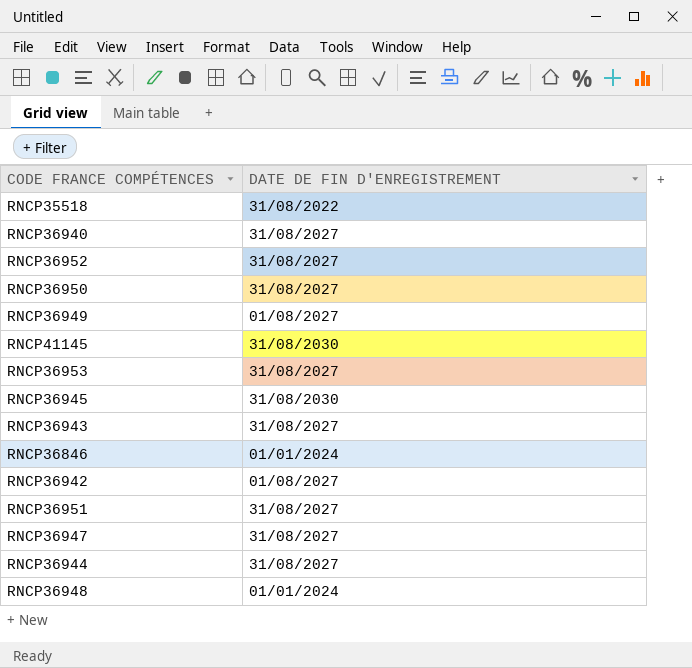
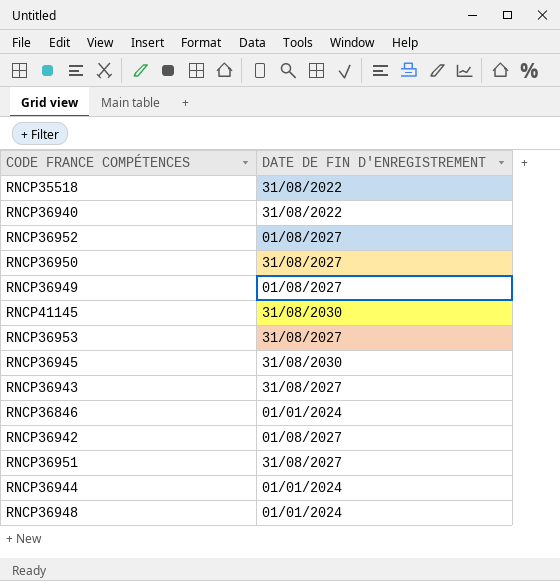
row RNCP36947: 31/08/2027 -> none
RNCP36940 | DATE DE FIN D'ENREGISTREMENT: 31/08/2027 -> 31/08/2022
RNCP36952 | DATE DE FIN D'ENREGISTREMENT: 31/08/2027 -> 01/08/2027
RNCP36944 | DATE DE FIN D'ENREGISTREMENT: 31/08/2027 -> 01/01/2024

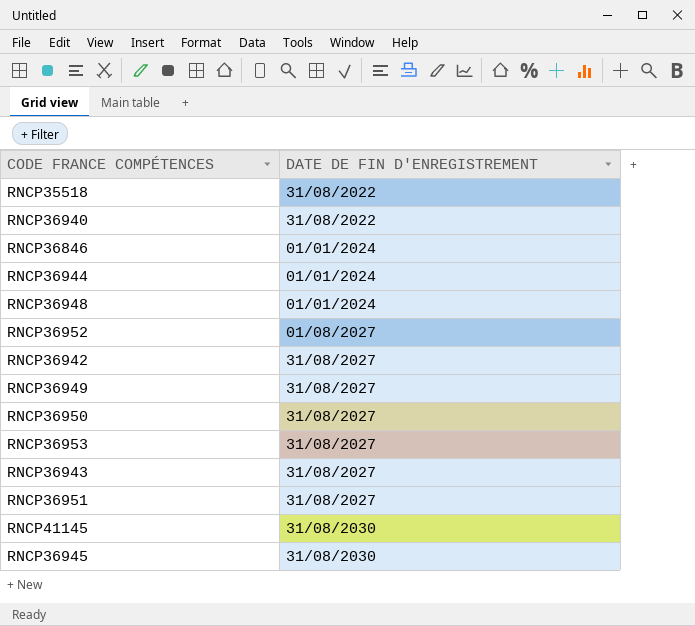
row order: none -> DATE DE FIN D'ENREGISTREMENT ascending
RNCP36942 | DATE DE FIN D'ENREGISTREMENT: 01/08/2027 -> 31/08/2027
RNCP36949 | DATE DE FIN D'ENREGISTREMENT: 01/08/2027 -> 31/08/2027

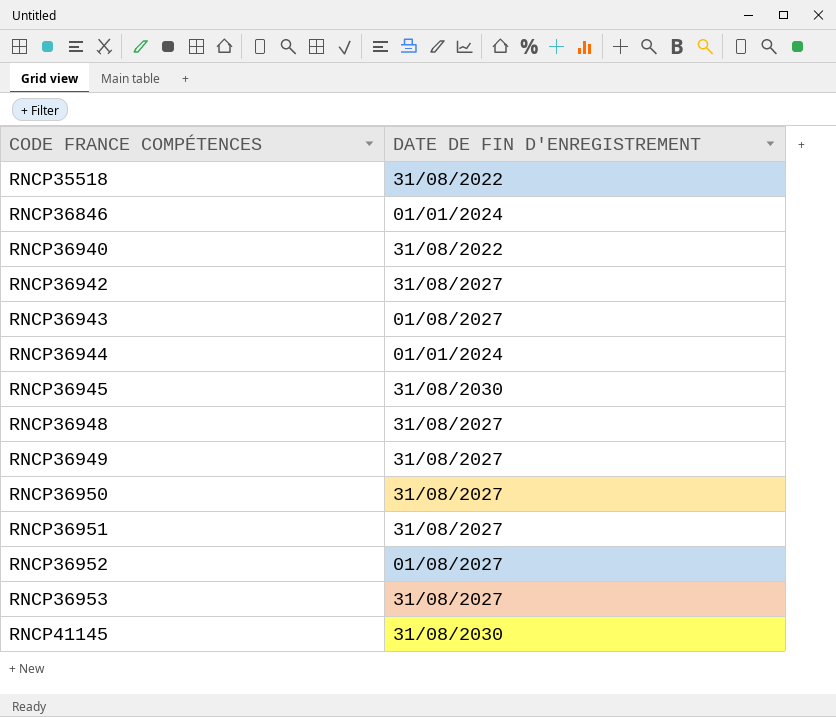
row order: DATE DE FIN D'ENREGISTREMENT ascending -> CODE FRANCE COMPÉTENCES ascending
RNCP36943 | DATE DE FIN D'ENREGISTREMENT: 31/08/2027 -> 01/08/2027
RNCP36948 | DATE DE FIN D'ENREGISTREMENT: 01/01/2024 -> 31/08/2027

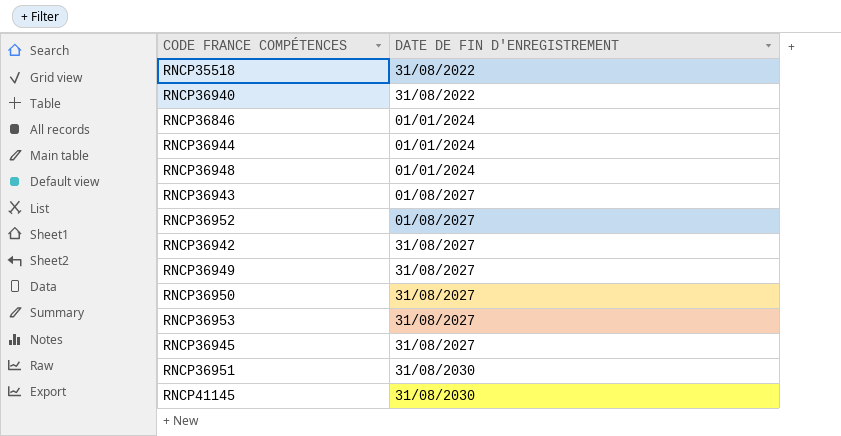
row order: CODE FRANCE COMPÉTENCES ascending -> DATE DE FIN D'ENREGISTREMENT ascending
RNCP36948 | DATE DE FIN D'ENREGISTREMENT: 31/08/2027 -> 01/01/2024
RNCP36945 | DATE DE FIN D'ENREGISTREMENT: 31/08/2030 -> 31/08/2027
RNCP36951 | DATE DE FIN D'ENREGISTREMENT: 31/08/2027 -> 31/08/2030

